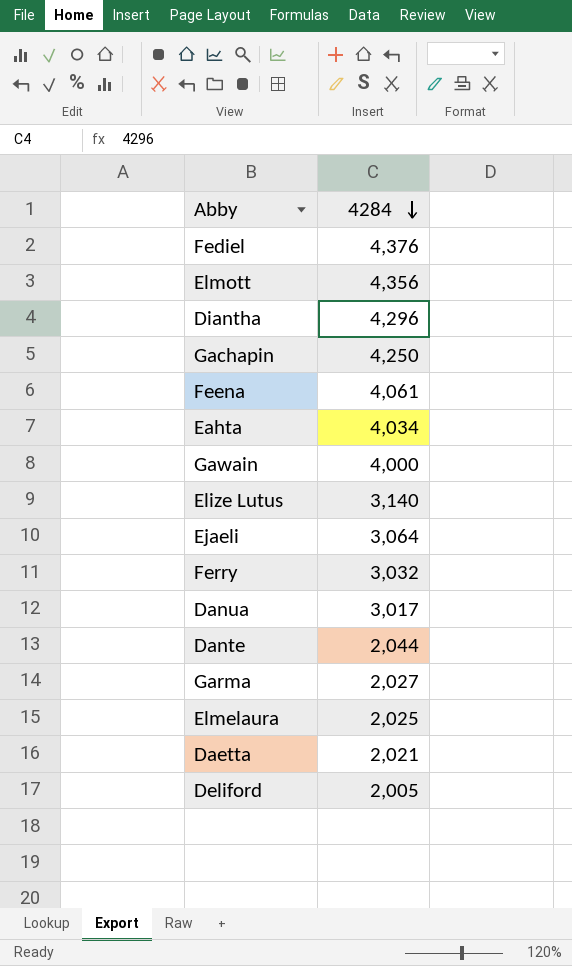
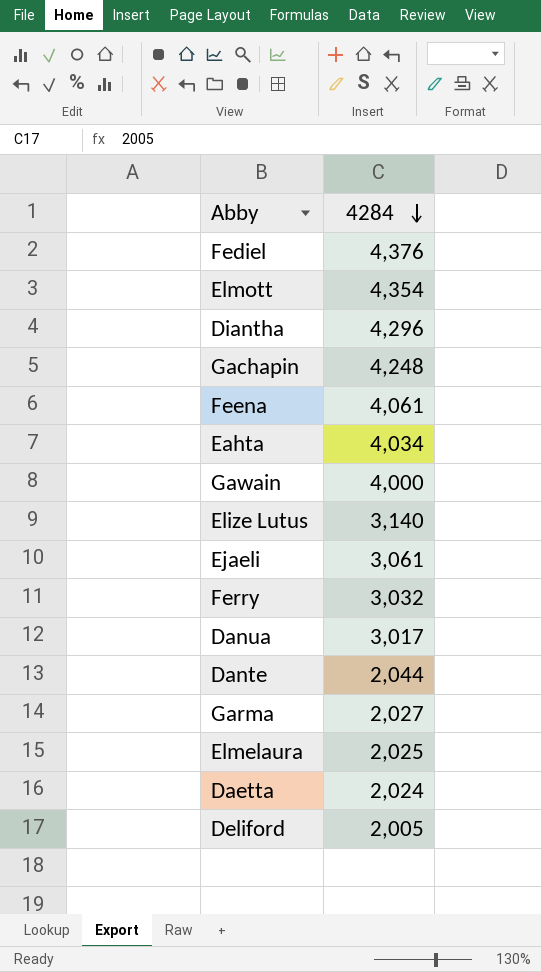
Elmott | 4284: 4,356 -> 4,354
Gachapin | 4284: 4,250 -> 4,248
Ejaeli | 4284: 3,064 -> 3,061
Daetta | 4284: 2,021 -> 2,024

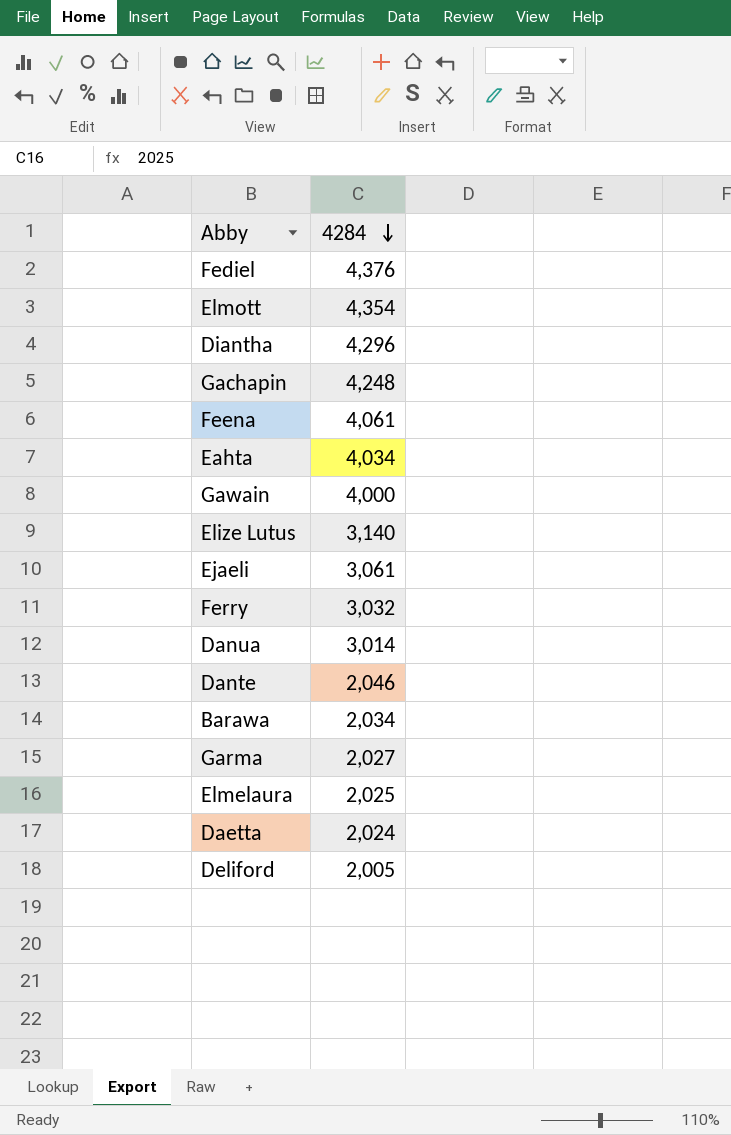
Danua | 4284: 3,017 -> 3,014
Dante | 4284: 2,044 -> 2,046
row Barawa: none -> 2,034

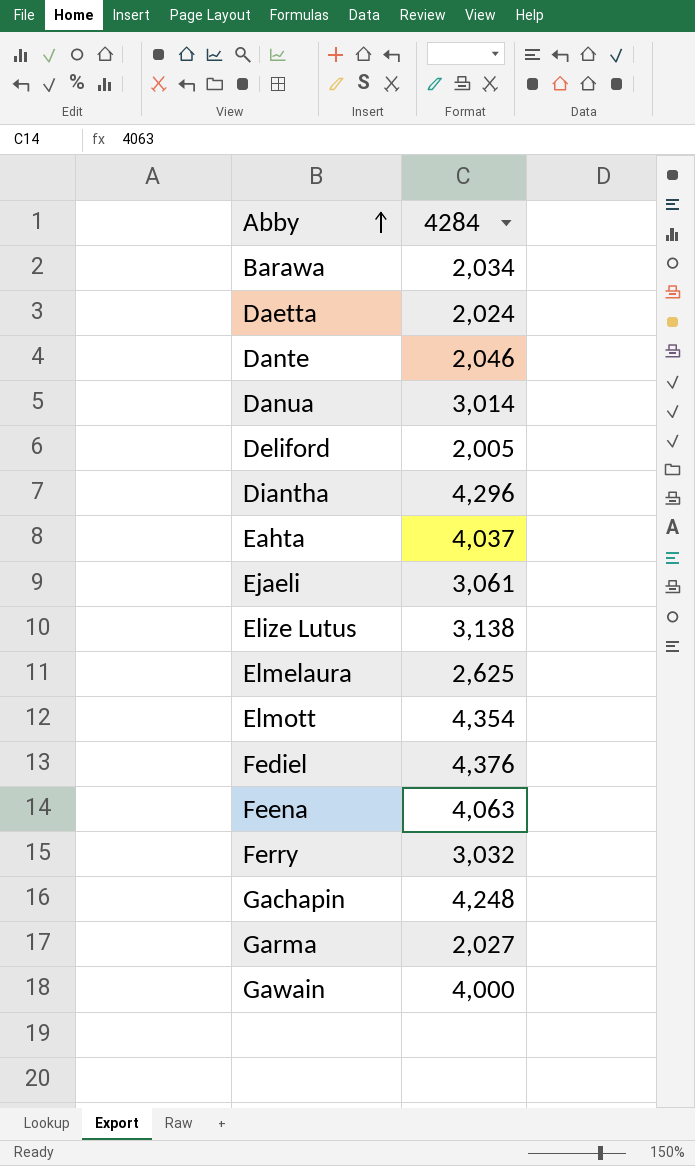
row order: 4284 descending -> Abby ascending
Eahta | 4284: 4,034 -> 4,037
Elize Lutus | 4284: 3,140 -> 3,138
Elmelaura | 4284: 2,025 -> 2,625
Feena | 4284: 4,061 -> 4,063

